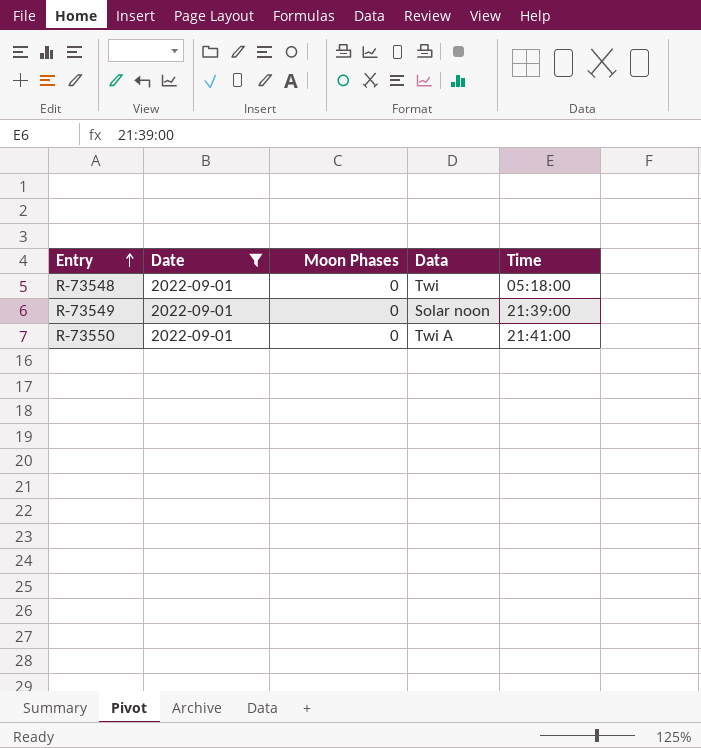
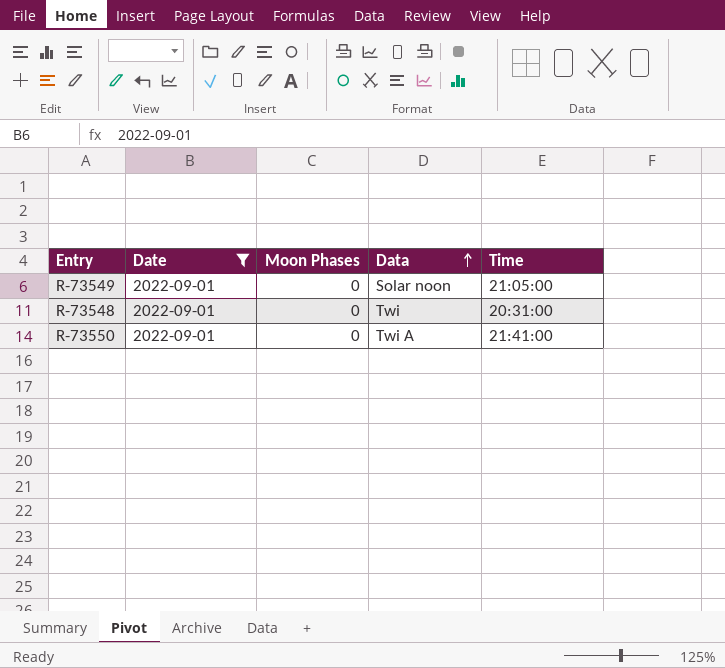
row order: Entry ascending -> Data ascending
R-73549 | Time: 21:39:00 -> 21:05:00
R-73548 | Time: 05:18:00 -> 20:31:00

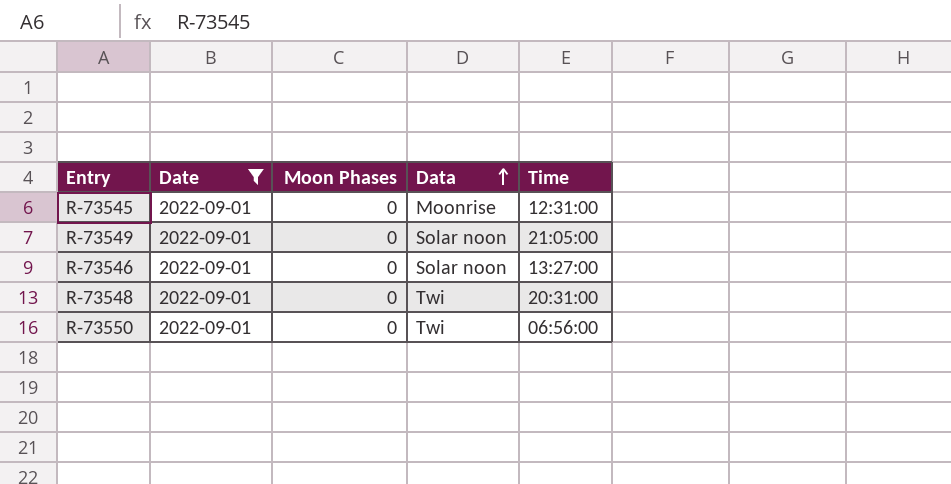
row R-73545: none -> 2022-09-01 | 0 | Moonrise | 12:31:00
row R-73546: none -> 2022-09-01 | 0 | Solar noon | 13:27:00
R-73550 | Data: Twi A -> Twi
R-73550 | Time: 21:41:00 -> 06:56:00

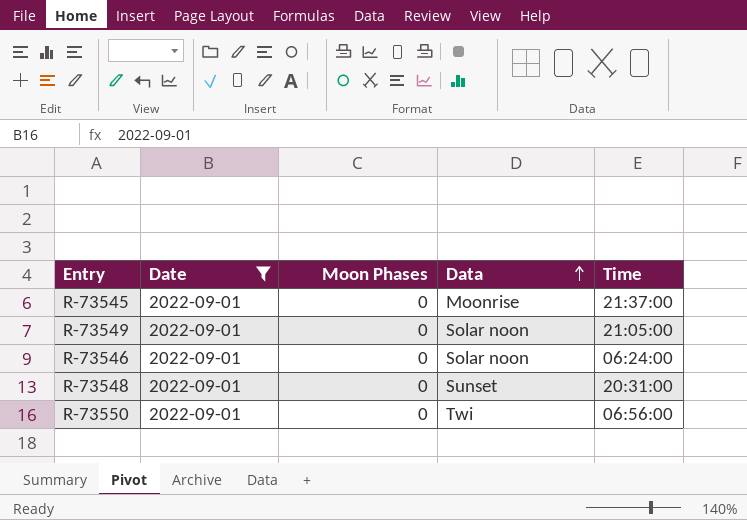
R-73545 | Time: 12:31:00 -> 21:37:00
R-73546 | Time: 13:27:00 -> 06:24:00
R-73548 | Data: Twi -> Sunset

